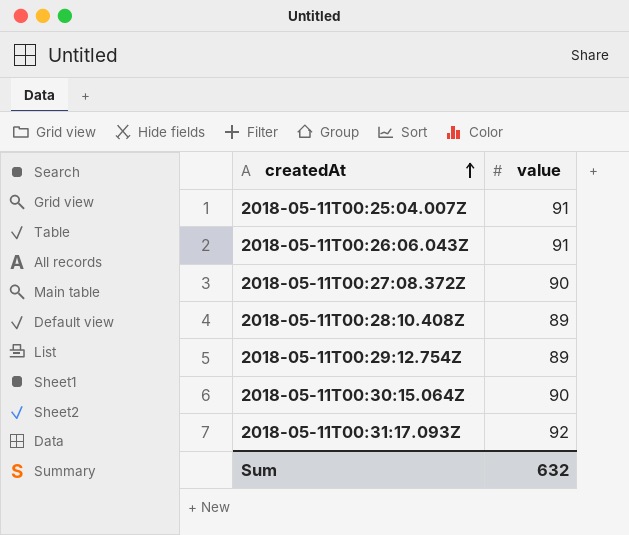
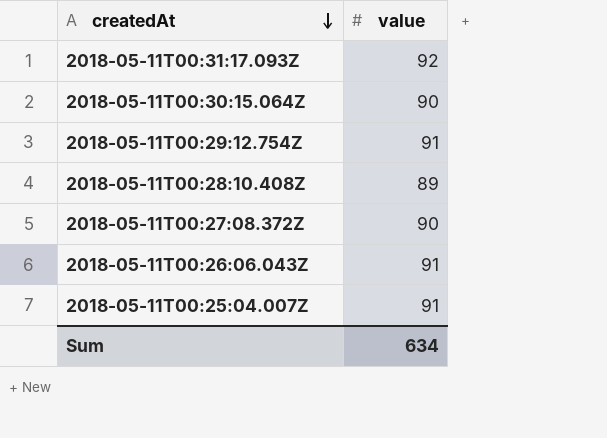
row order: createdAt ascending -> createdAt descending
2018-05-11T00:29:12.754Z | value: 89 -> 91
Sum | value: 632 -> 634

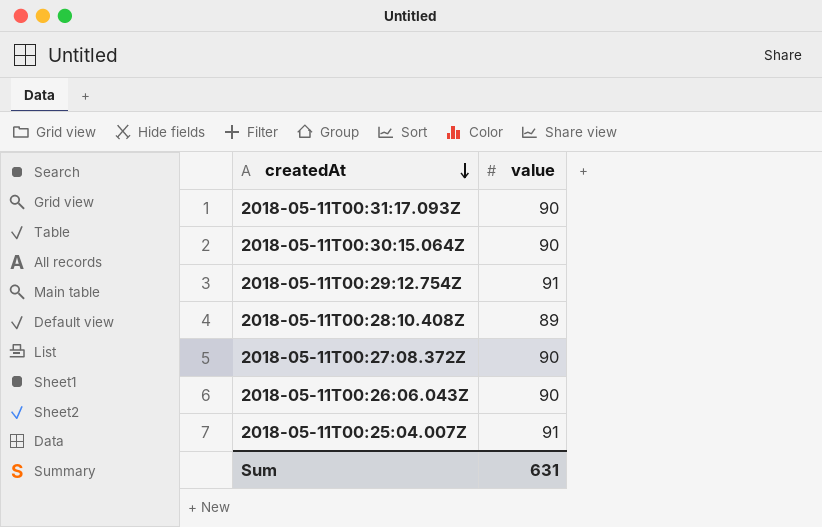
2018-05-11T00:31:17.093Z | value: 92 -> 90
2018-05-11T00:26:06.043Z | value: 91 -> 90
Sum | value: 634 -> 631

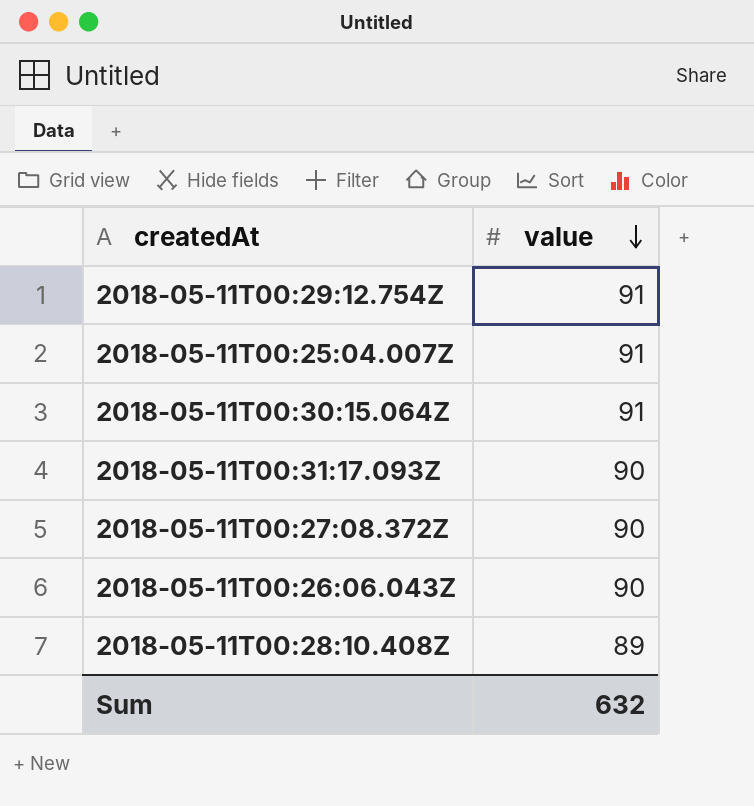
row order: createdAt descending -> value descending
2018-05-11T00:30:15.064Z | value: 90 -> 91
Sum | value: 631 -> 632

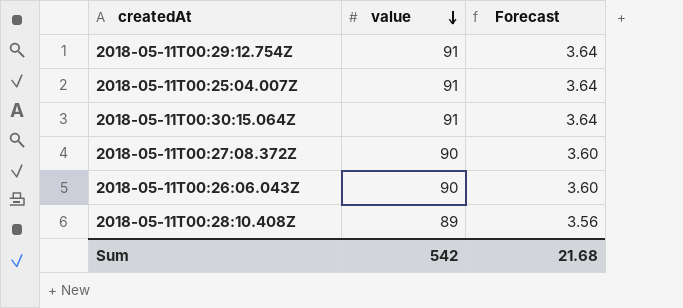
column Forecast | formula: none -> [value] * 0.04
row 2018-05-11T00:31:17.093Z: 90 -> none
Sum | value: 632 -> 542

